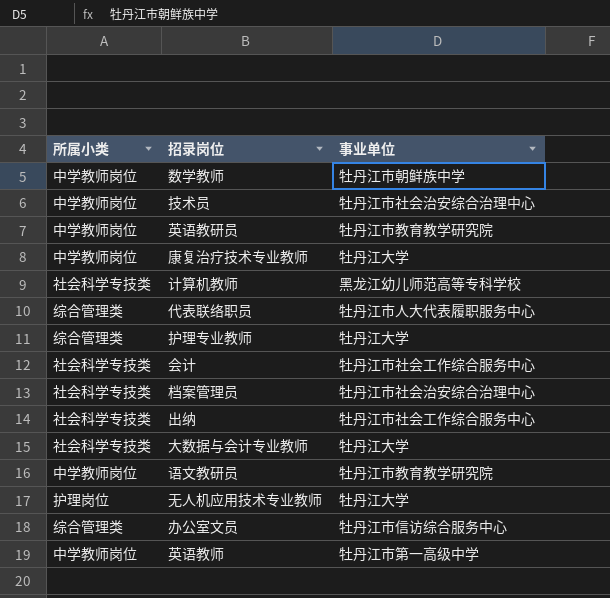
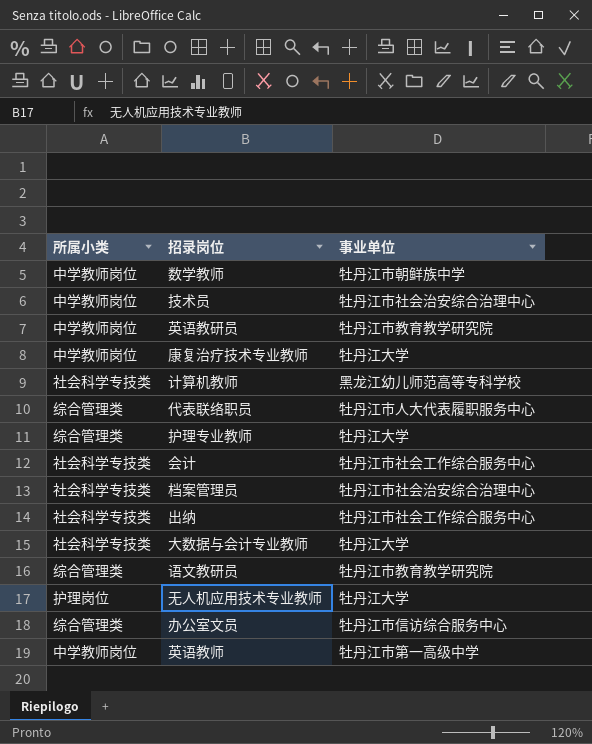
语文教研员 | 所属小类: 中学教师岗位 -> 综合管理类

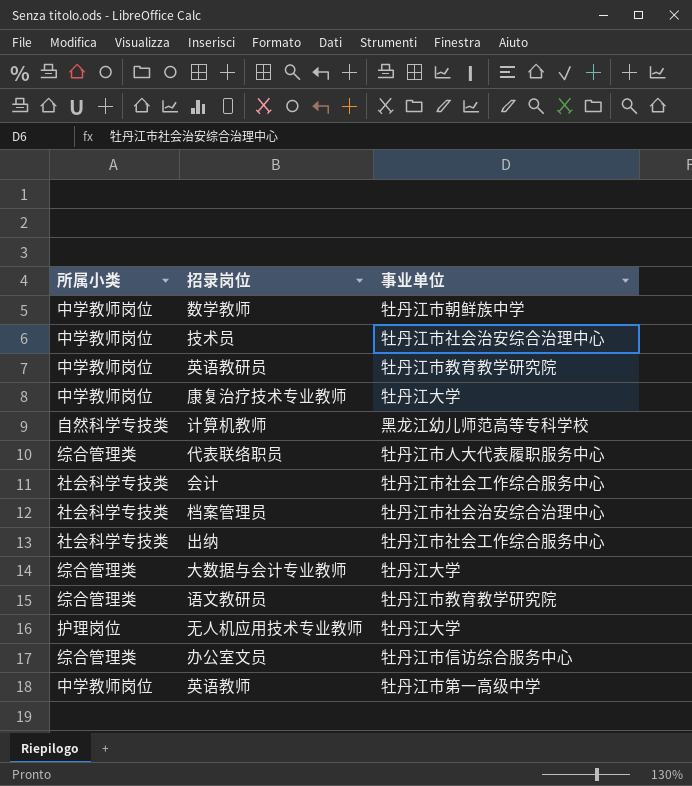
row 护理专业教师: 综合管理类 | 牡丹江大学 -> none
计算机教师 | 所属小类: 社会科学专技类 -> 自然科学专技类
大数据与会计专业教师 | 所属小类: 社会科学专技类 -> 综合管理类

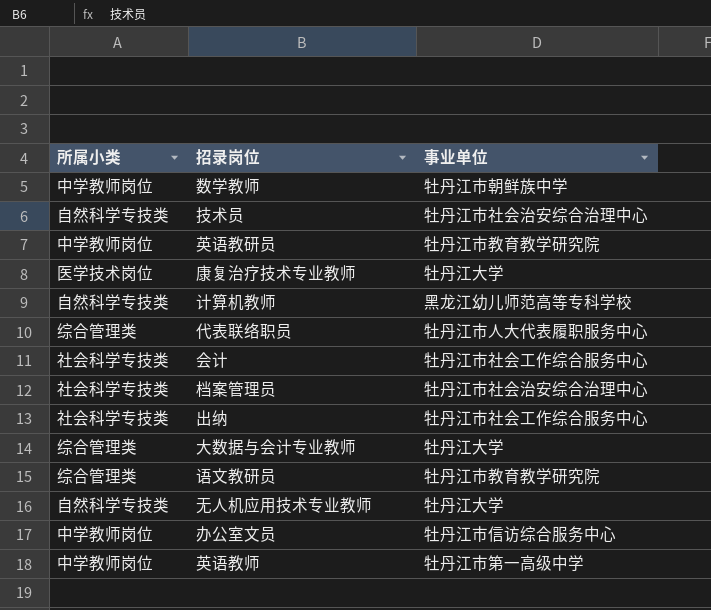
技术员 | 所属小类: 中学教师岗位 -> 自然科学专技类
康复治疗技术专业教师 | 所属小类: 中学教师岗位 -> 医学技术岗位
无人机应用技术专业教师 | 所属小类: 护理岗位 -> 自然科学专技类
办公室文员 | 所属小类: 综合管理类 -> 中学教师岗位

